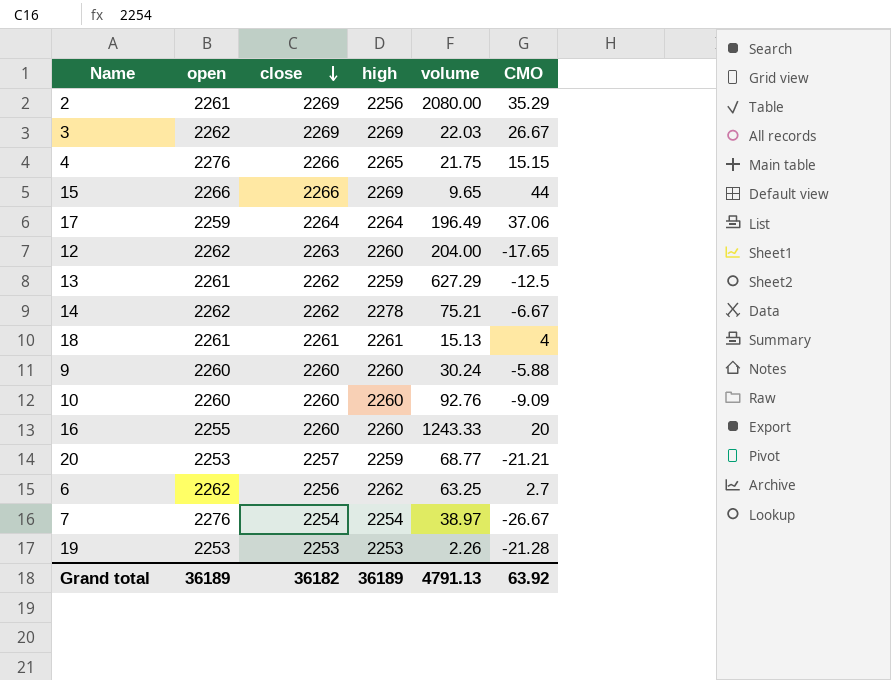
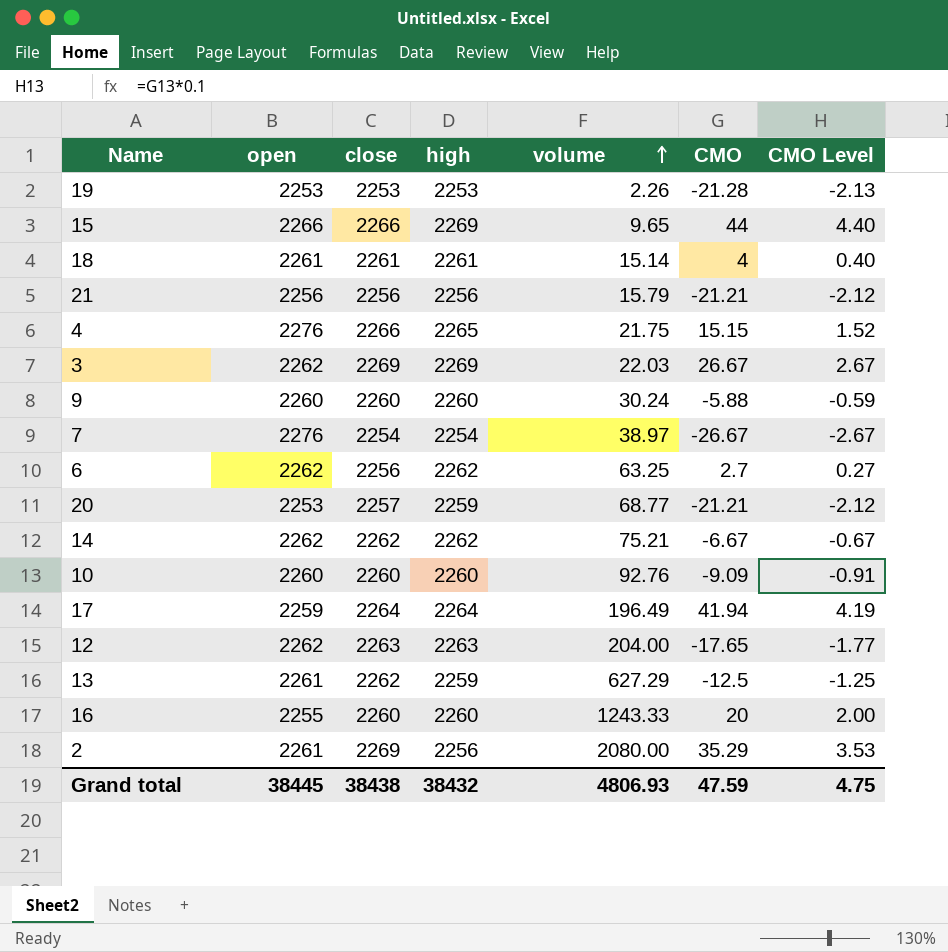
row order: close descending -> volume ascending
column CMO Level | formula: none -> [CMO] * 0.1
18 | volume: 15.13 -> 15.14
row 21: none -> 2256 | 2256 | 2256 | 15.79 | -21.21 | -2.12
14 | high: 2278 -> 2262
17 | CMO: 37.06 -> 41.94
12 | high: 2260 -> 2263
Grand total | open: 36189 -> 38445
Grand total | close: 36182 -> 38438
Grand total | high: 36189 -> 38432
Grand total | volume: 4791.13 -> 4806.93
Grand total | CMO: 63.92 -> 47.59

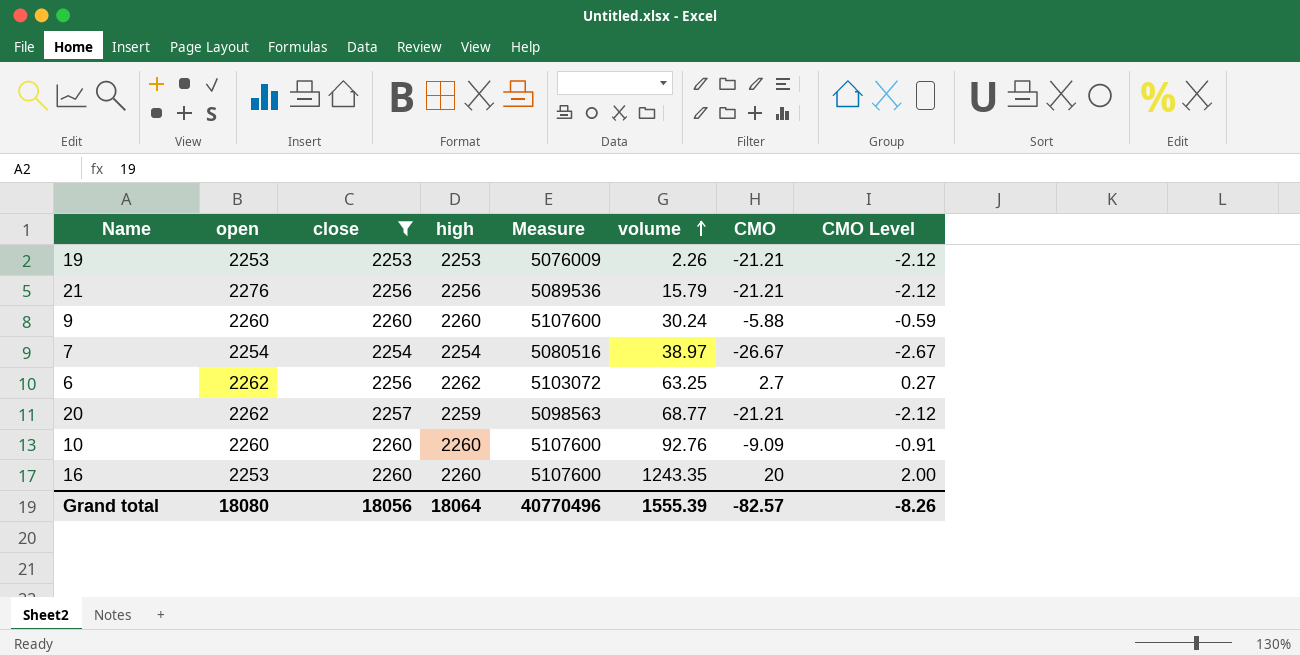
filter: none -> close <= 2260
column Measure | formula: none -> [close] * [high]
19 | CMO: -21.28 -> -21.21
19 | CMO Level: -2.13 -> -2.12
21 | open: 2256 -> 2276
7 | open: 2276 -> 2254
20 | open: 2253 -> 2262
16 | open: 2255 -> 2253
16 | volume: 1243.33 -> 1243.35
Grand total | open: 38445 -> 18080
Grand total | close: 38438 -> 18056
Grand total | high: 38432 -> 18064
Grand total | volume: 4806.93 -> 1555.39
Grand total | CMO: 47.59 -> -82.57
Grand total | CMO Level: 4.75 -> -8.26

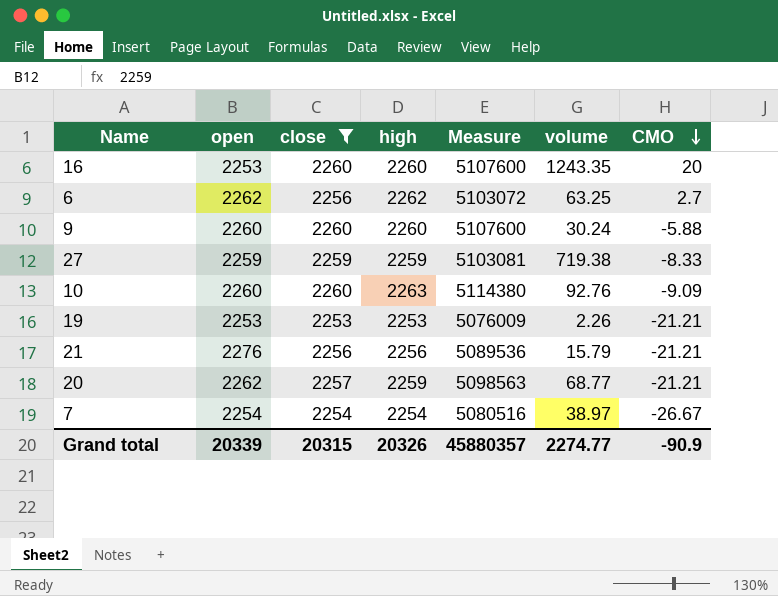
row order: volume ascending -> CMO descending
column CMO Level | formula: [CMO] * 0.1 -> none
row 27: none -> 2259 | 2259 | 2259 | 5103081 | 719.38 | -8.33
10 | high: 2260 -> 2263
10 | Measure: 5107600 -> 5114380
Grand total | open: 18080 -> 20339
Grand total | close: 18056 -> 20315
Grand total | high: 18064 -> 20326
Grand total | Measure: 40770496 -> 45880357
Grand total | volume: 1555.39 -> 2274.77
Grand total | CMO: -82.57 -> -90.9

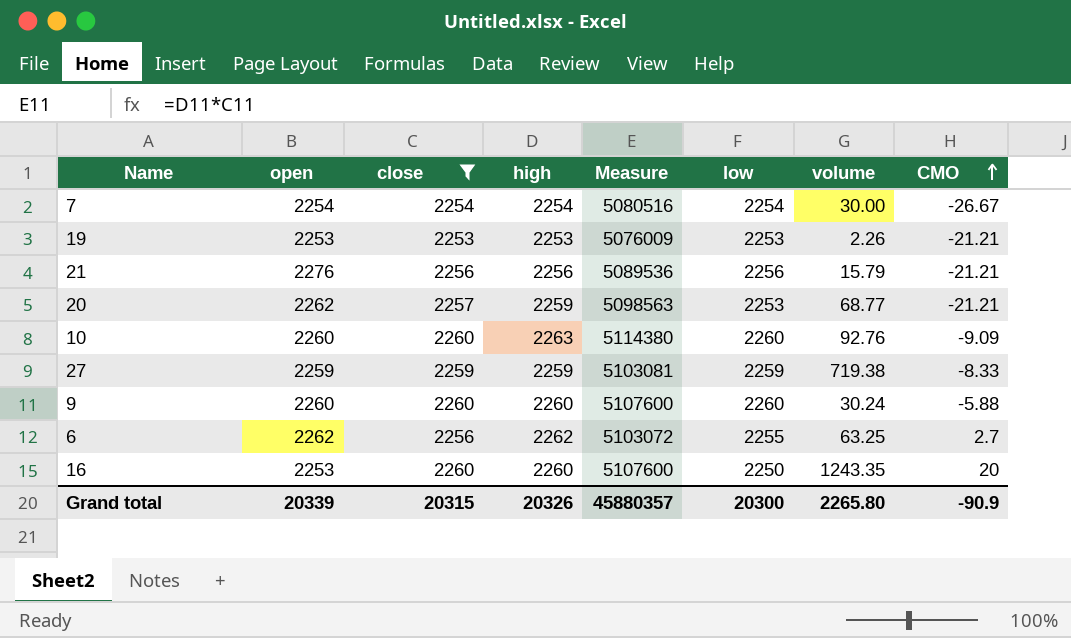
row order: CMO descending -> CMO ascending
column low | position: none -> 6
7 | volume: 38.97 -> 30.00
Grand total | volume: 2274.77 -> 2265.80

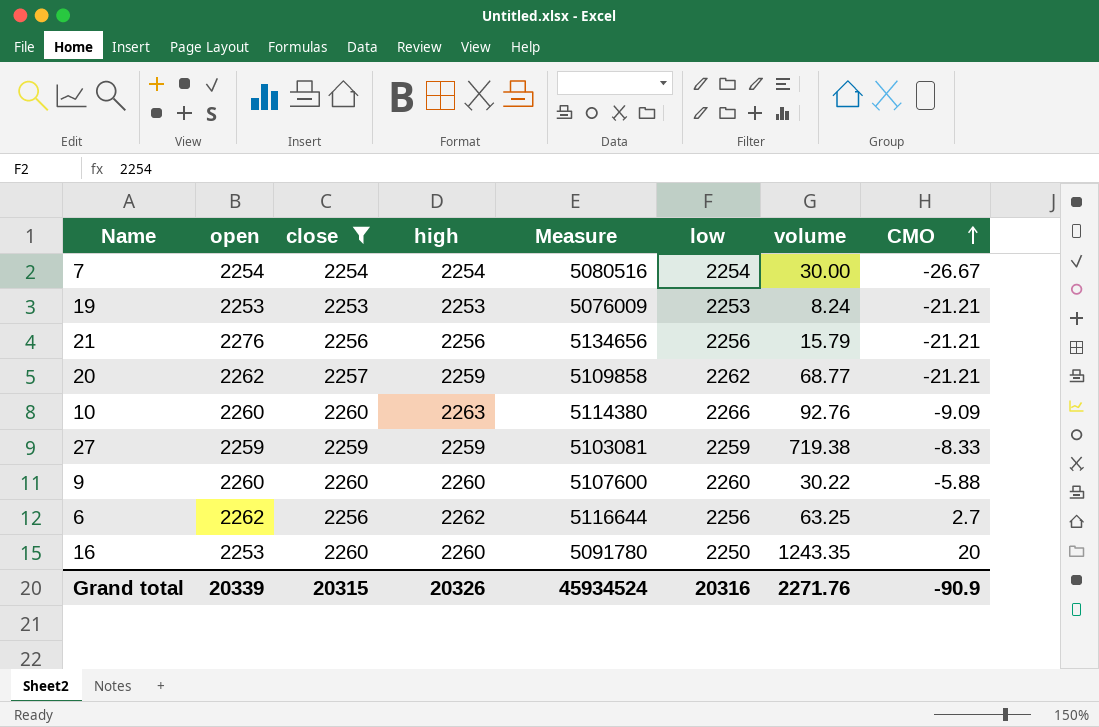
column Measure | formula: [close] * [high] -> [open] * [high]
19 | volume: 2.26 -> 8.24
20 | low: 2253 -> 2262
10 | low: 2260 -> 2266
9 | volume: 30.24 -> 30.22
6 | low: 2255 -> 2256
Grand total | Measure: 45880357 -> 45934524
Grand total | low: 20300 -> 20316
Grand total | volume: 2265.80 -> 2271.76

